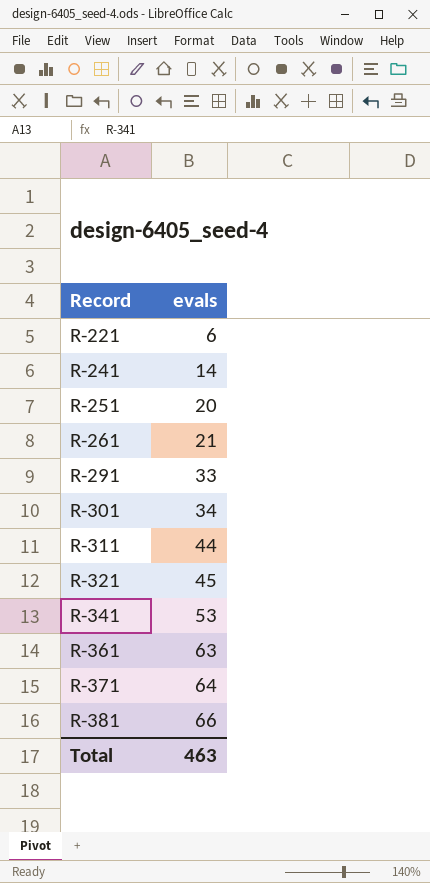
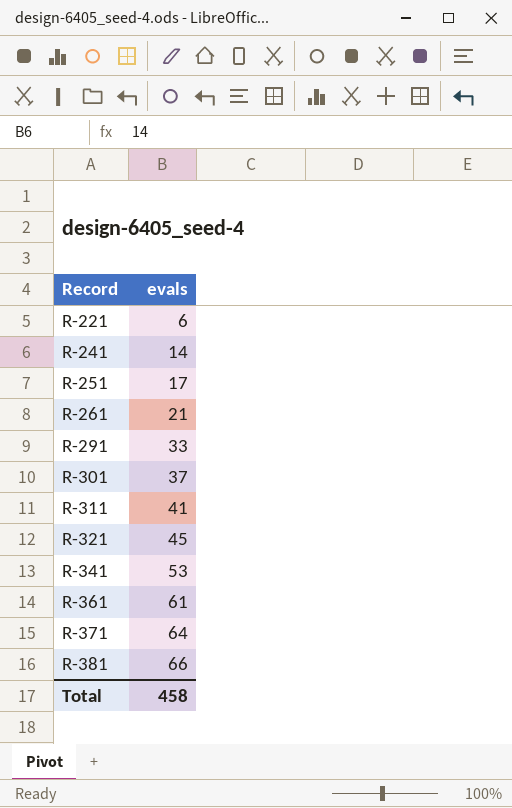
R-251 | evals: 20 -> 17
R-301 | evals: 34 -> 37
R-311 | evals: 44 -> 41
R-361 | evals: 63 -> 61
Total | evals: 463 -> 458

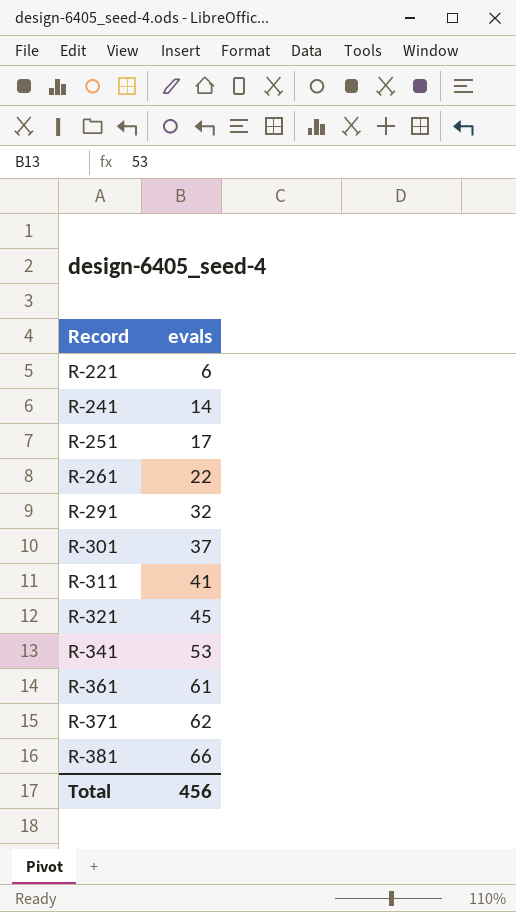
R-261 | evals: 21 -> 22
R-291 | evals: 33 -> 32
R-371 | evals: 64 -> 62
Total | evals: 458 -> 456

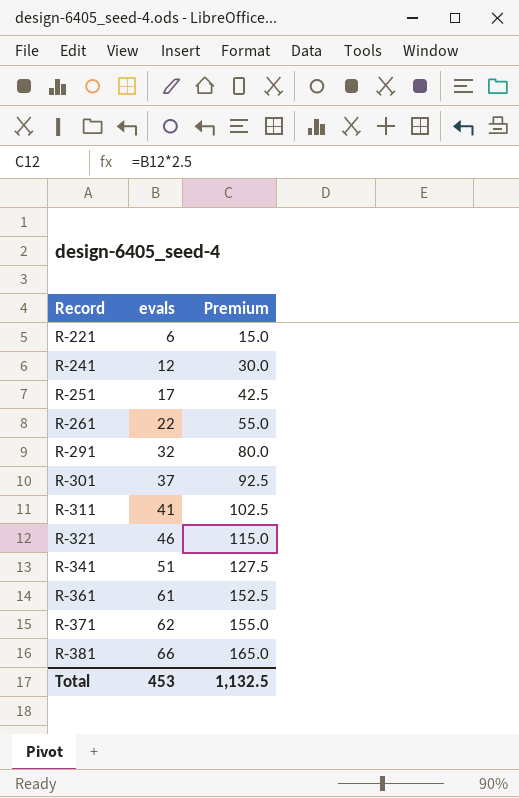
column Premium | formula: none -> [evals] * 2.5
R-241 | evals: 14 -> 12
R-321 | evals: 45 -> 46
R-341 | evals: 53 -> 51
Total | evals: 456 -> 453

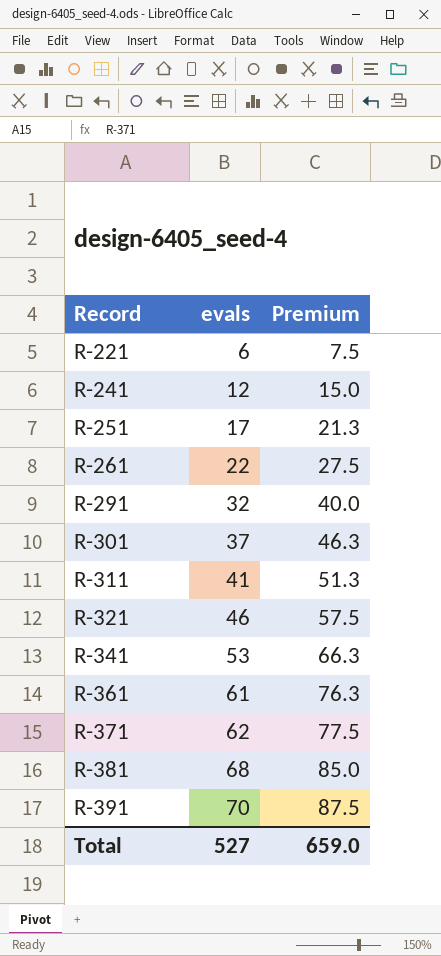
column Premium | formula: [evals] * 2.5 -> [evals] * 1.25
R-341 | evals: 51 -> 53
R-381 | evals: 66 -> 68
row R-391: none -> 70 | 87.5
Total | evals: 453 -> 527
Total | Premium: 1,132.5 -> 659.0

